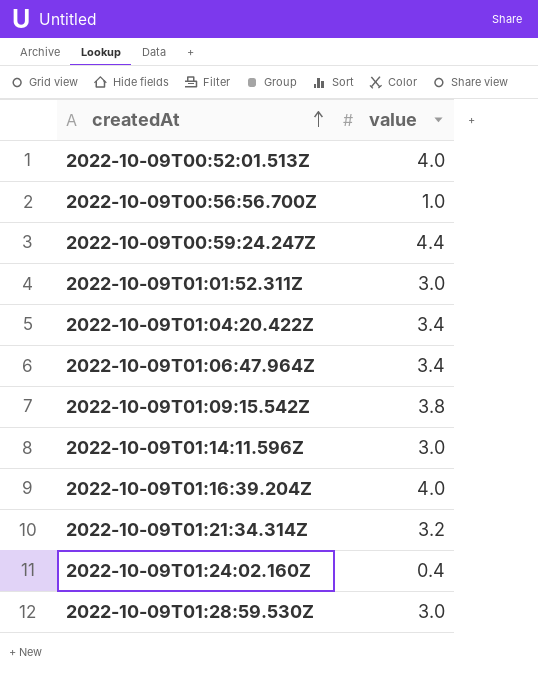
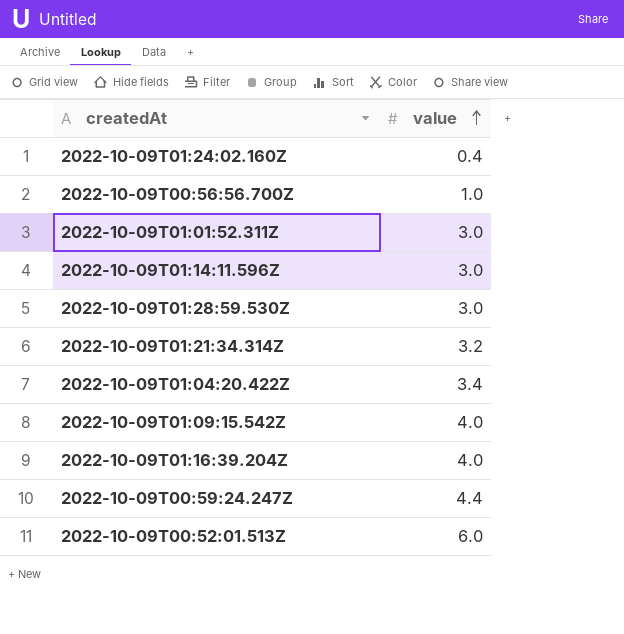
row order: createdAt ascending -> value ascending
row 2022-10-09T01:06:47.964Z: 3.4 -> none
2022-10-09T01:09:15.542Z | value: 3.8 -> 4.0
2022-10-09T00:52:01.513Z | value: 4.0 -> 6.0

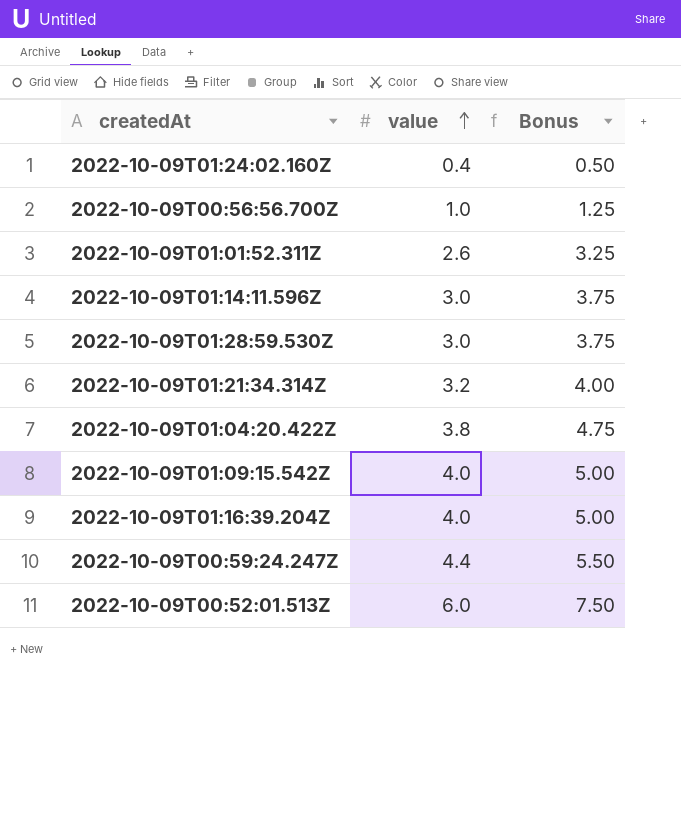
column Bonus | formula: none -> [value] * 1.25
2022-10-09T01:01:52.311Z | value: 3.0 -> 2.6
2022-10-09T01:04:20.422Z | value: 3.4 -> 3.8

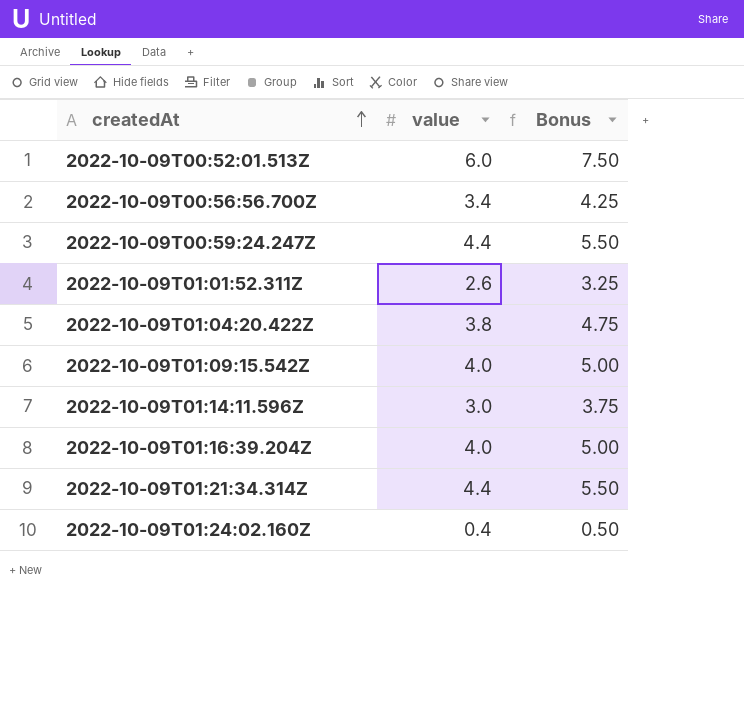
row order: value ascending -> createdAt ascending
row 2022-10-09T01:28:59.530Z: 3.0 | 3.75 -> none
2022-10-09T00:56:56.700Z | value: 1.0 -> 3.4
2022-10-09T00:56:56.700Z | Bonus: 1.25 -> 4.25
2022-10-09T01:21:34.314Z | value: 3.2 -> 4.4
2022-10-09T01:21:34.314Z | Bonus: 4.00 -> 5.50

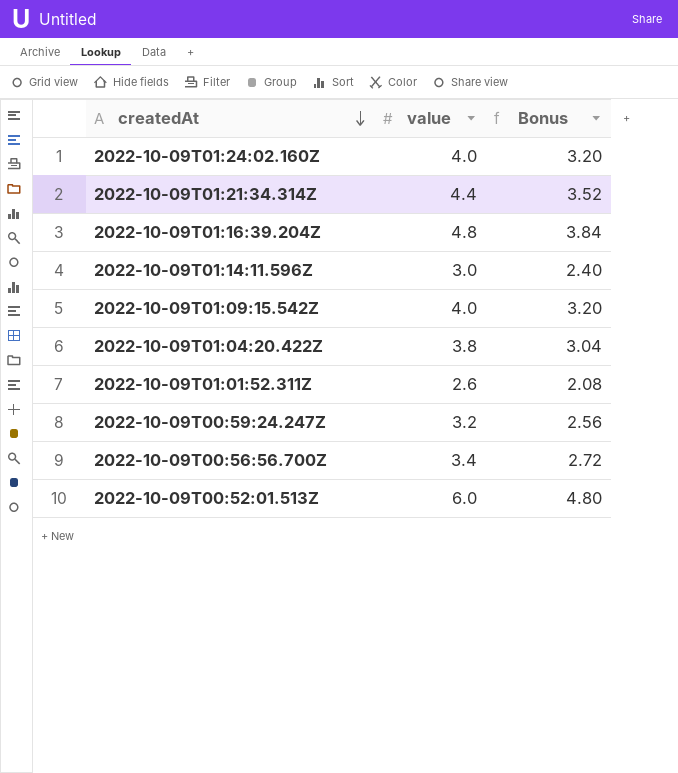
row order: createdAt ascending -> createdAt descending
column Bonus | formula: [value] * 1.25 -> [value] * 0.8
2022-10-09T01:24:02.160Z | value: 0.4 -> 4.0
2022-10-09T01:16:39.204Z | value: 4.0 -> 4.8
2022-10-09T00:59:24.247Z | value: 4.4 -> 3.2

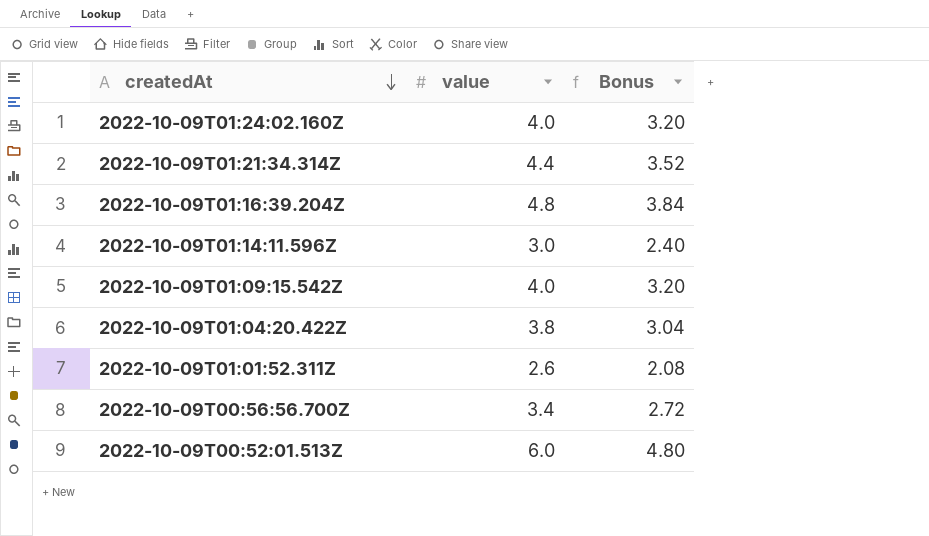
row 2022-10-09T00:59:24.247Z: 3.2 | 2.56 -> none

